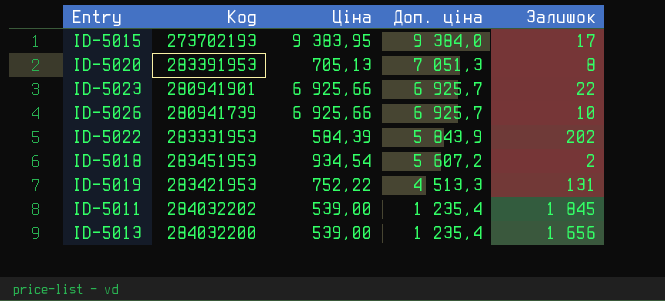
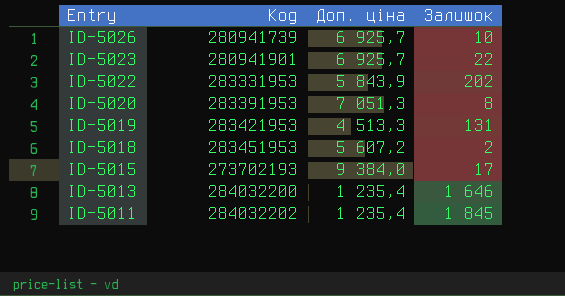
row order: Доп. ціна descending -> Entry descending
column Ціна | position: 3 -> none
ID-5013 | Залишок: 1 656 -> 1 646

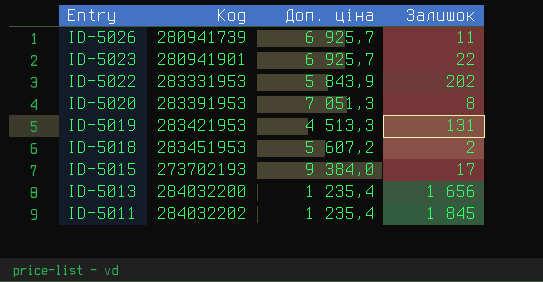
ID-5026 | Залишок: 10 -> 11
ID-5013 | Залишок: 1 646 -> 1 656

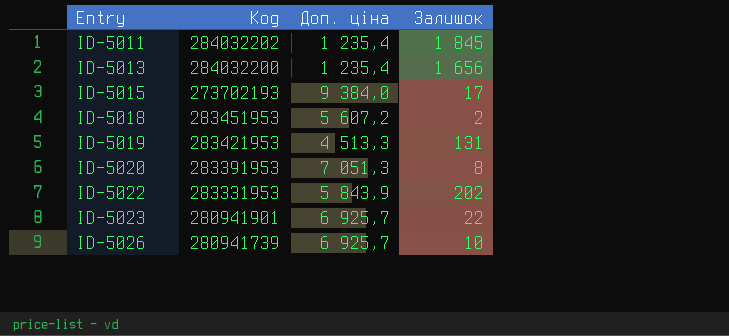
row order: Entry descending -> Entry ascending
ID-5026 | Залишок: 11 -> 10

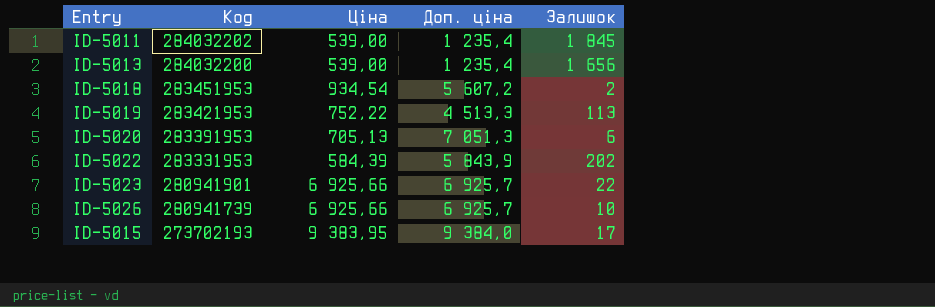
row order: Entry ascending -> Код descending
column Ціна | position: none -> 3
ID-5019 | Залишок: 131 -> 113
ID-5020 | Залишок: 8 -> 6

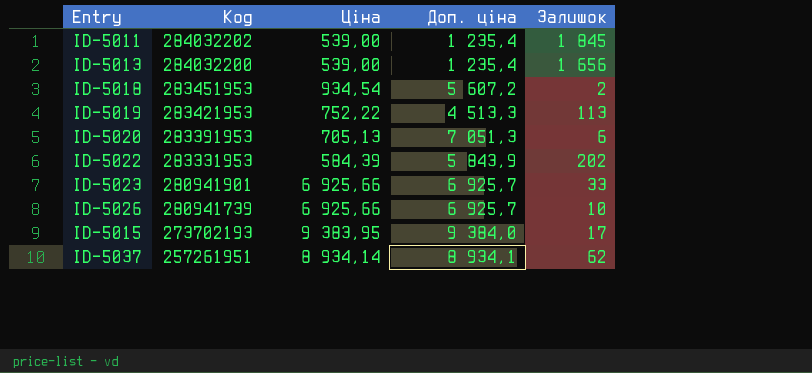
ID-5023 | Залишок: 22 -> 33
row ID-5037: none -> 257261951 | 8 934,14 | 8 934,1 | 62

